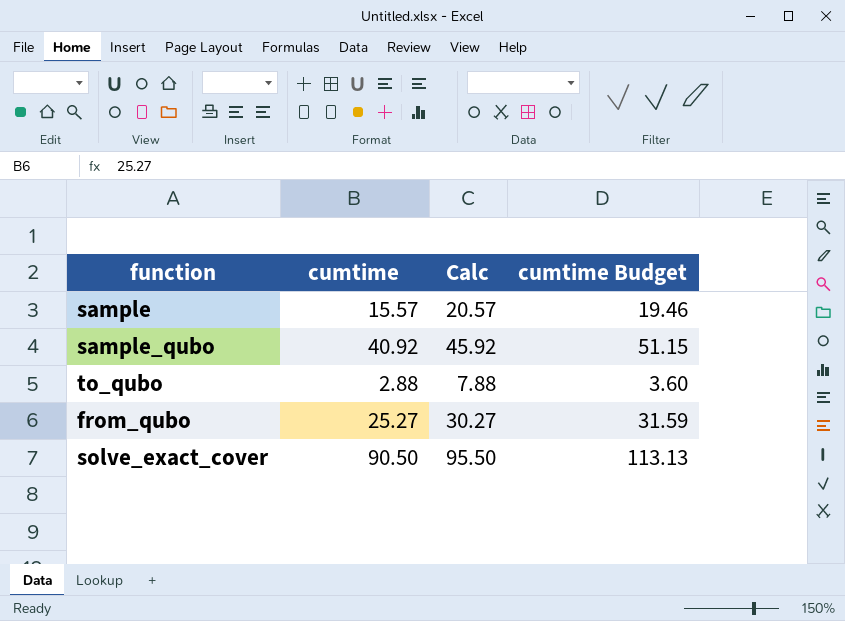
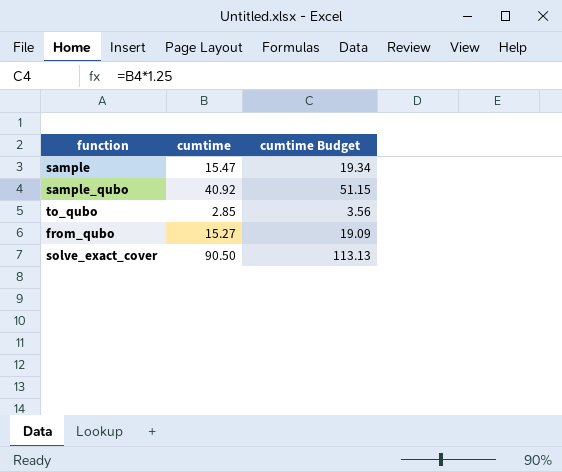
column Calc | formula: [cumtime] + 5 -> none
sample | cumtime: 15.57 -> 15.47
sample | cumtime Budget: 19.46 -> 19.34
to_qubo | cumtime: 2.88 -> 2.85
to_qubo | cumtime Budget: 3.60 -> 3.56
from_qubo | cumtime: 25.27 -> 15.27
from_qubo | cumtime Budget: 31.59 -> 19.09

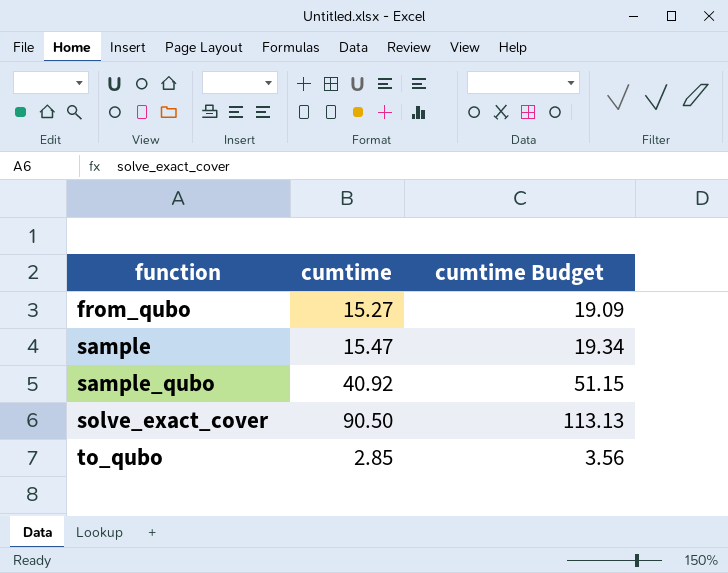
row order: none -> function ascending

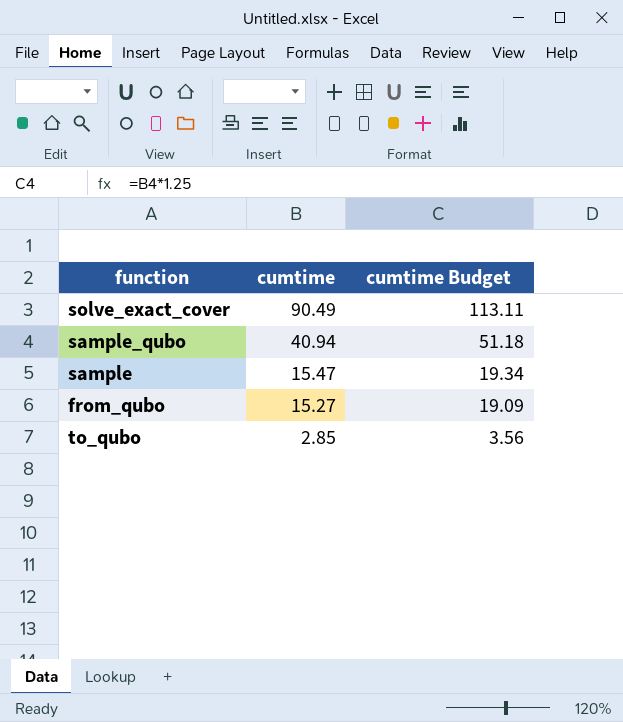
row order: function ascending -> cumtime descending
solve_exact_cover | cumtime: 90.50 -> 90.49
solve_exact_cover | cumtime Budget: 113.13 -> 113.11
sample_qubo | cumtime: 40.92 -> 40.94
sample_qubo | cumtime Budget: 51.15 -> 51.18

